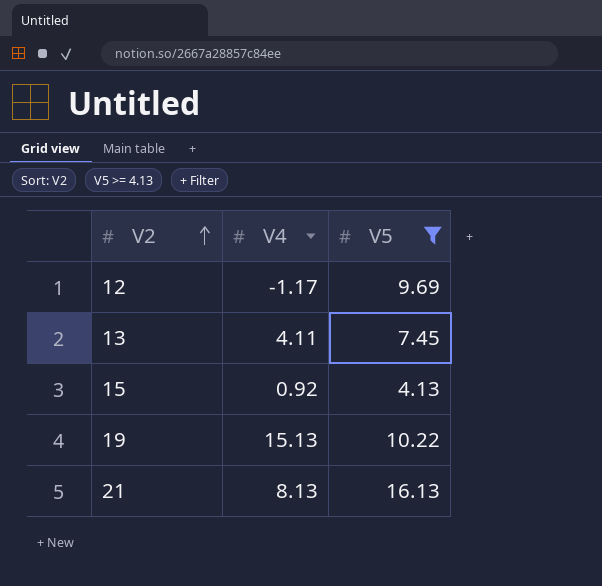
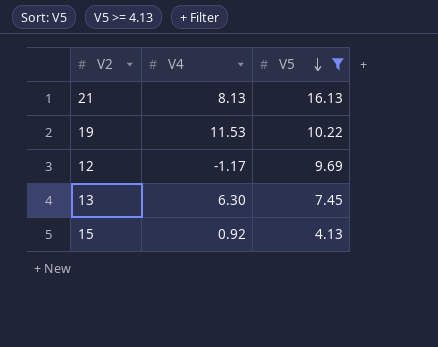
row order: V2 ascending -> V5 descending
19 | V4: 15.13 -> 11.53
13 | V4: 4.11 -> 6.30

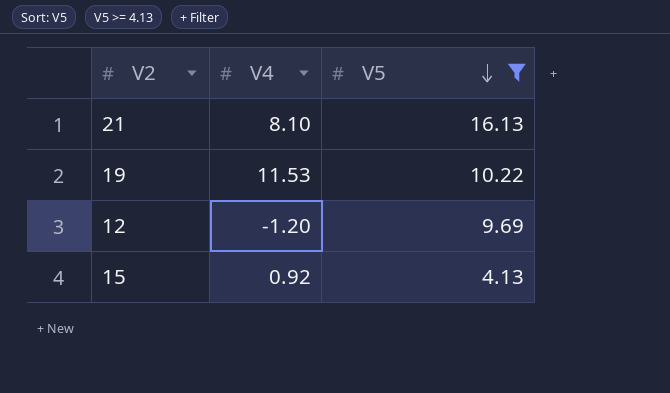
row 13: 6.30 | 7.45 -> none
21 | V4: 8.13 -> 8.10
12 | V4: -1.17 -> -1.20

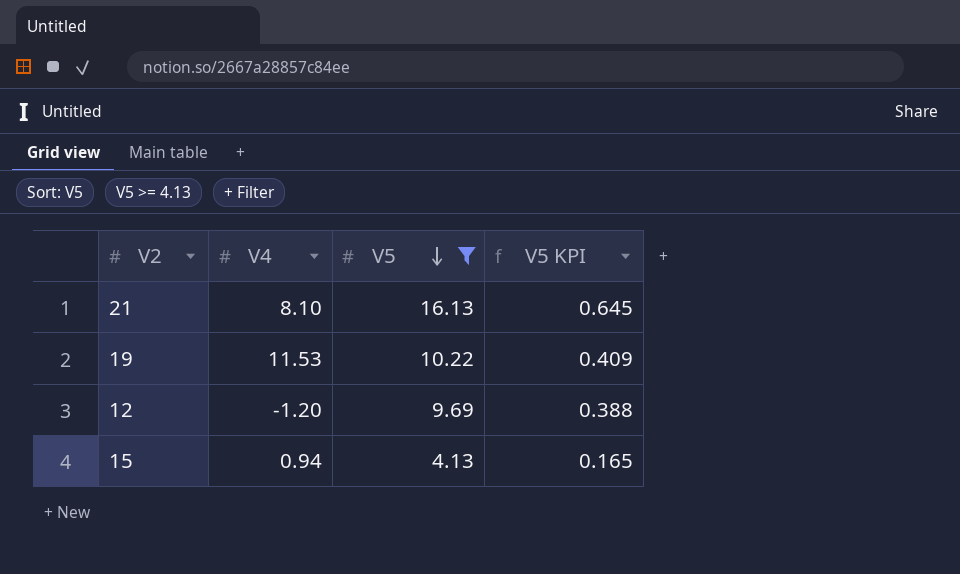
column V5 KPI | formula: none -> [V5] * 0.04
15 | V4: 0.92 -> 0.94

